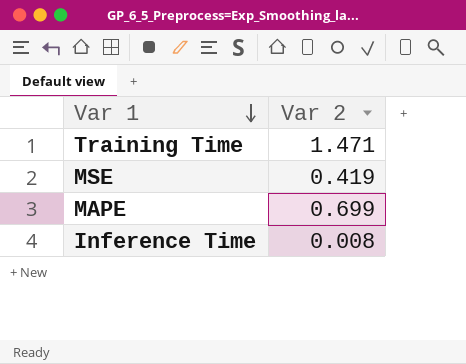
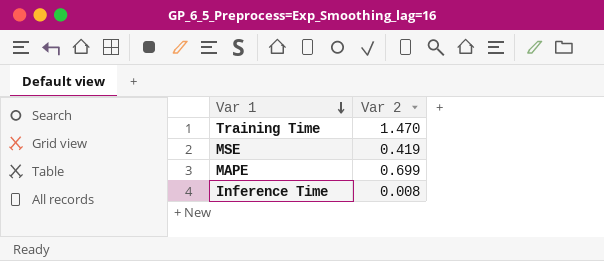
Training Time | Var 2: 1.471 -> 1.470

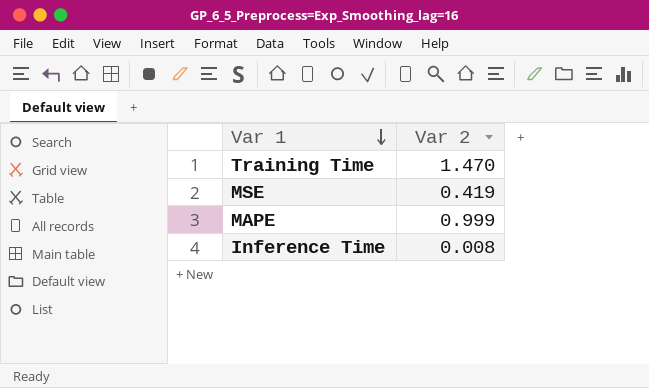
MAPE | Var 2: 0.699 -> 0.999

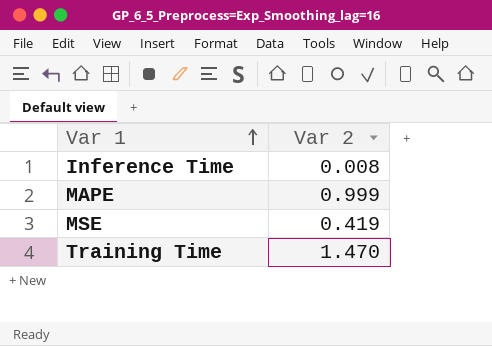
row order: Var 1 descending -> Var 1 ascending

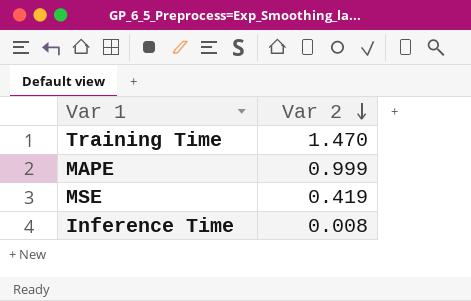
row order: Var 1 ascending -> Var 2 descending

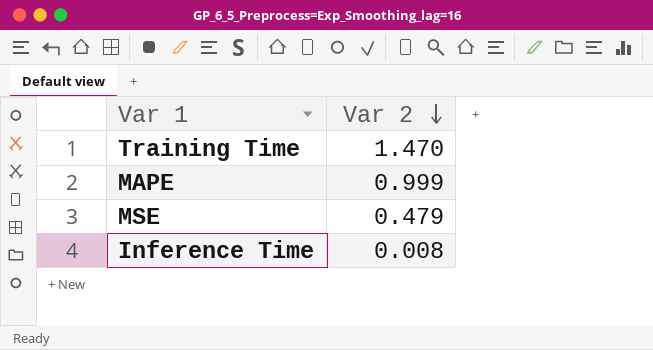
MSE | Var 2: 0.419 -> 0.479

